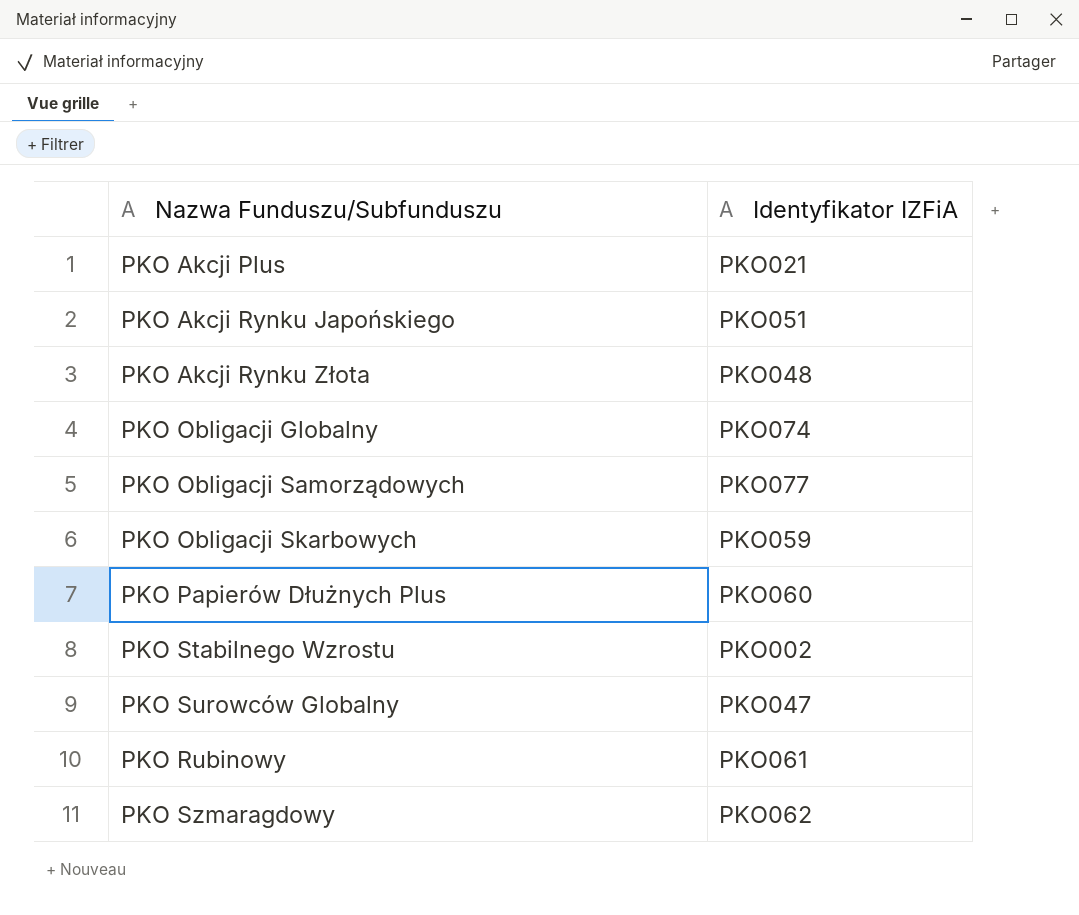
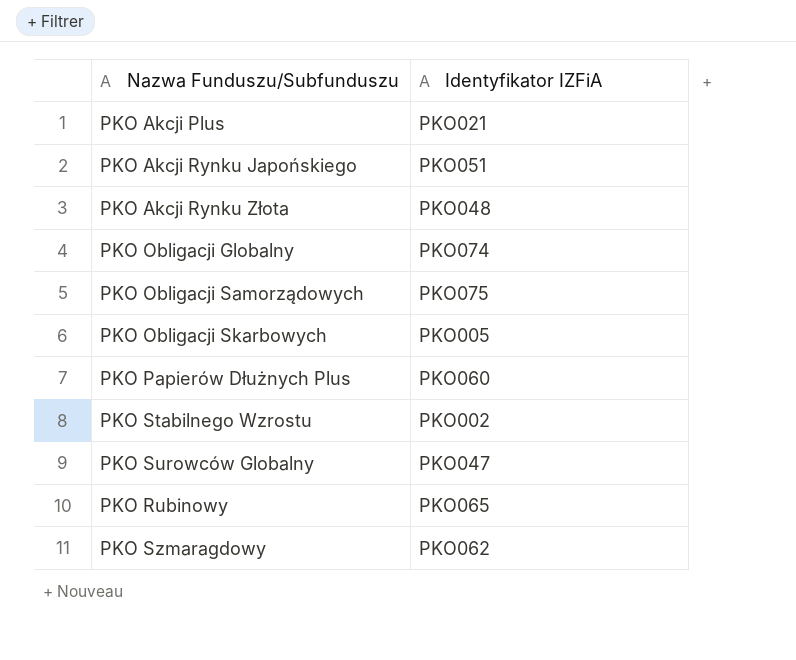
PKO Obligacji Samorządowych | Identyfikator IZFiA: PKO077 -> PKO075
PKO Obligacji Skarbowych | Identyfikator IZFiA: PKO059 -> PKO005
PKO Rubinowy | Identyfikator IZFiA: PKO061 -> PKO065

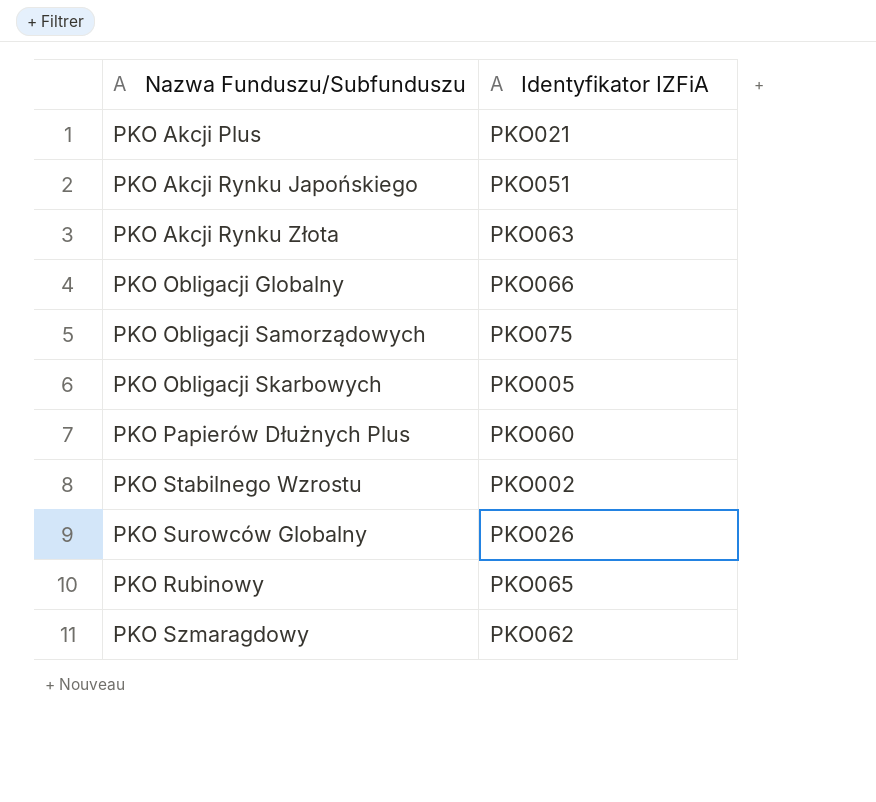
PKO Akcji Rynku Złota | Identyfikator IZFiA: PKO048 -> PKO063
PKO Obligacji Globalny | Identyfikator IZFiA: PKO074 -> PKO066
PKO Surowców Globalny | Identyfikator IZFiA: PKO047 -> PKO026

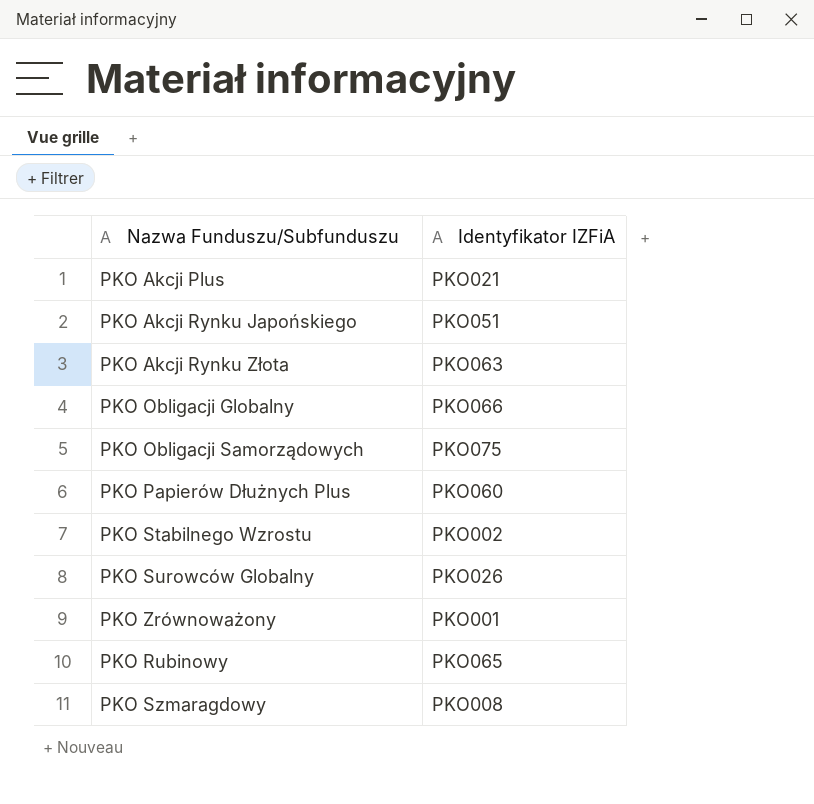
row PKO Obligacji Skarbowych: PKO005 -> none
row PKO Zrównoważony: none -> PKO001
PKO Szmaragdowy | Identyfikator IZFiA: PKO062 -> PKO008

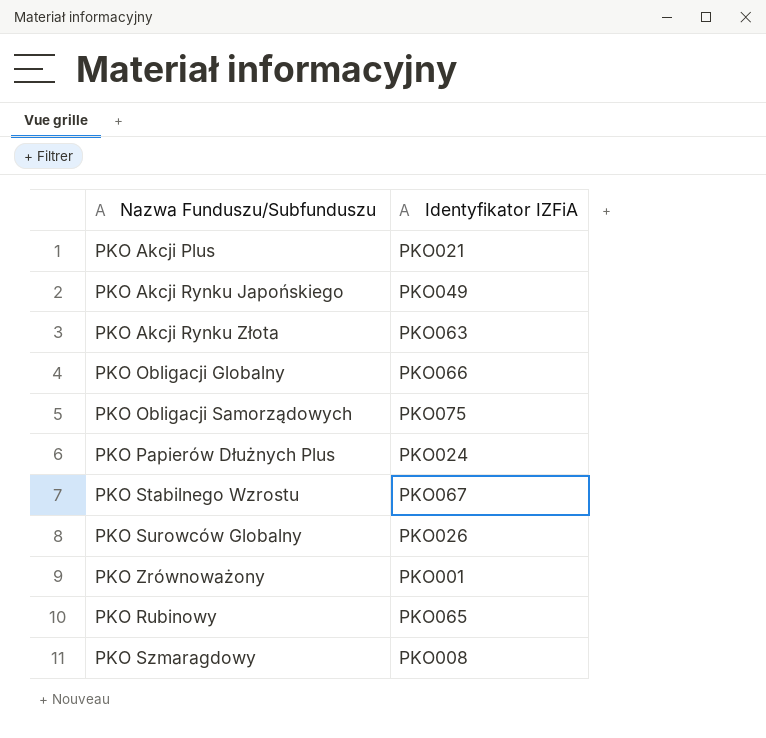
PKO Akcji Rynku Japońskiego | Identyfikator IZFiA: PKO051 -> PKO049
PKO Papierów Dłużnych Plus | Identyfikator IZFiA: PKO060 -> PKO024
PKO Stabilnego Wzrostu | Identyfikator IZFiA: PKO002 -> PKO067

